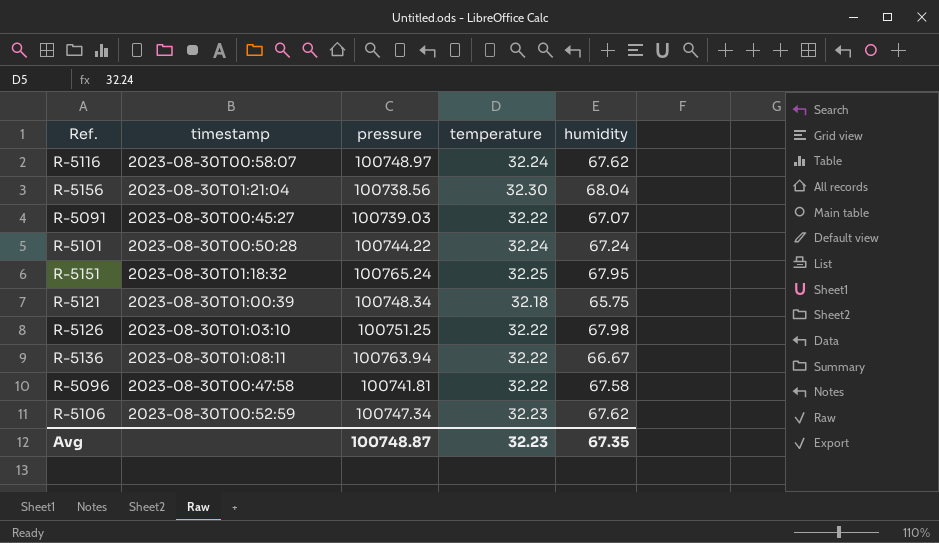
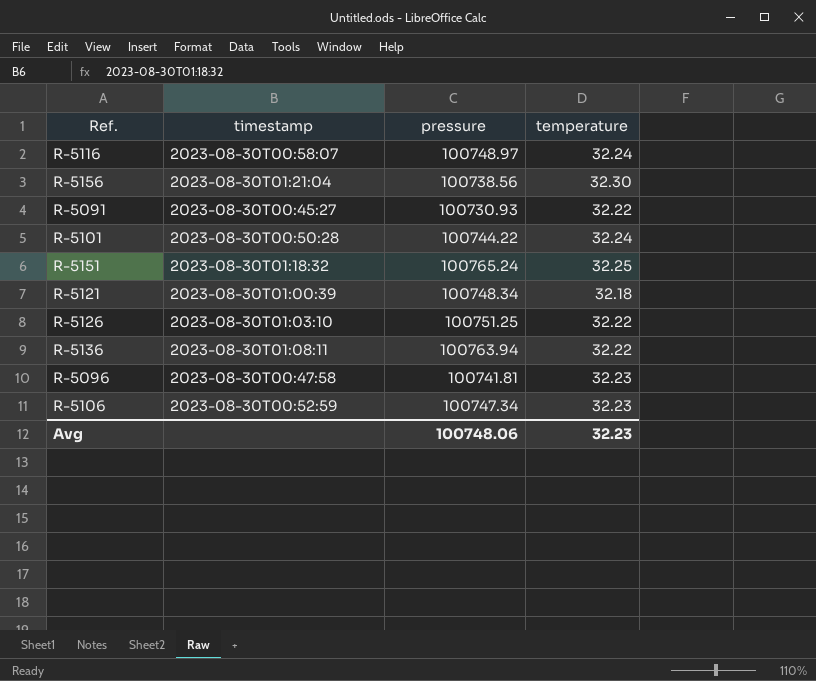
column humidity | position: 5 -> none
R-5091 | pressure: 100739.03 -> 100730.93
R-5096 | temperature: 32.22 -> 32.23
Avg | pressure: 100748.87 -> 100748.06

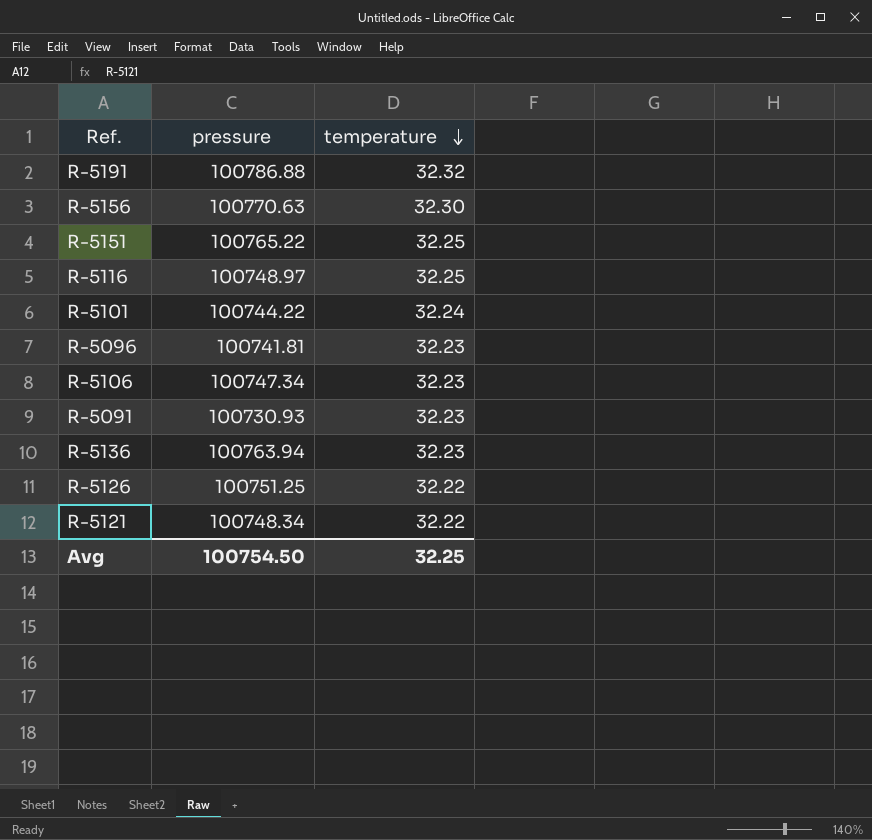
row order: none -> temperature descending
column timestamp | position: 2 -> none
row R-5191: none -> 100786.88 | 32.32
R-5156 | pressure: 100738.56 -> 100770.63
R-5151 | pressure: 100765.24 -> 100765.22
R-5116 | temperature: 32.24 -> 32.25
R-5091 | temperature: 32.22 -> 32.23
R-5136 | temperature: 32.22 -> 32.23
R-5121 | temperature: 32.18 -> 32.22
Avg | pressure: 100748.06 -> 100754.50
Avg | temperature: 32.23 -> 32.25

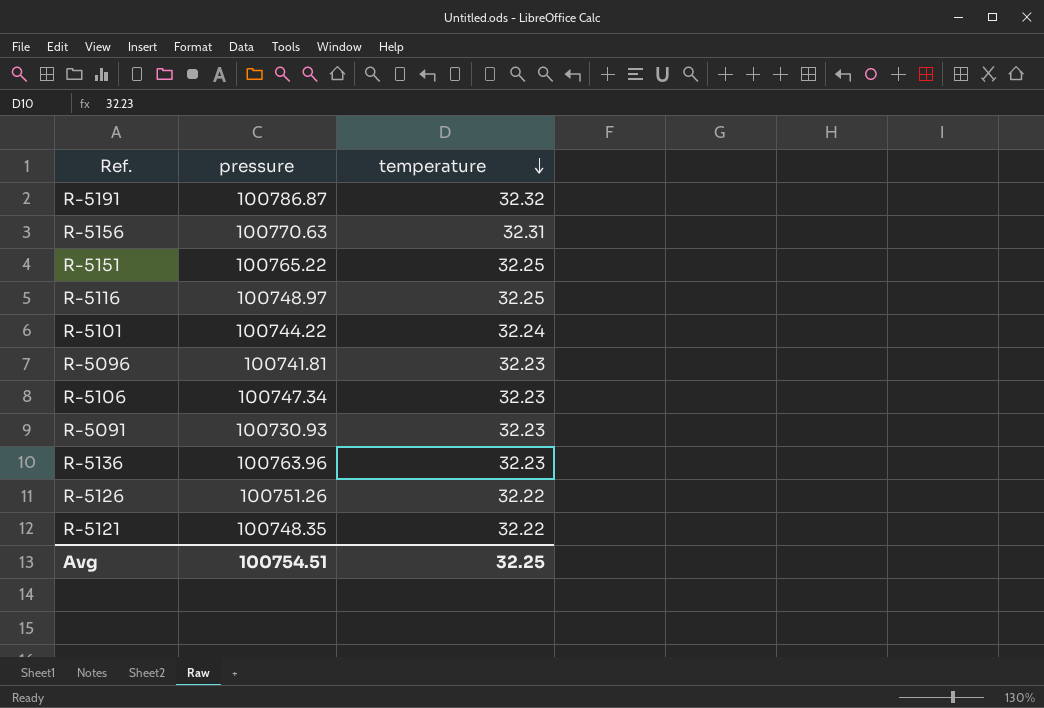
R-5191 | pressure: 100786.88 -> 100786.87
R-5156 | temperature: 32.30 -> 32.31
R-5136 | pressure: 100763.94 -> 100763.96
R-5126 | pressure: 100751.25 -> 100751.26
R-5121 | pressure: 100748.34 -> 100748.35
Avg | pressure: 100754.50 -> 100754.51

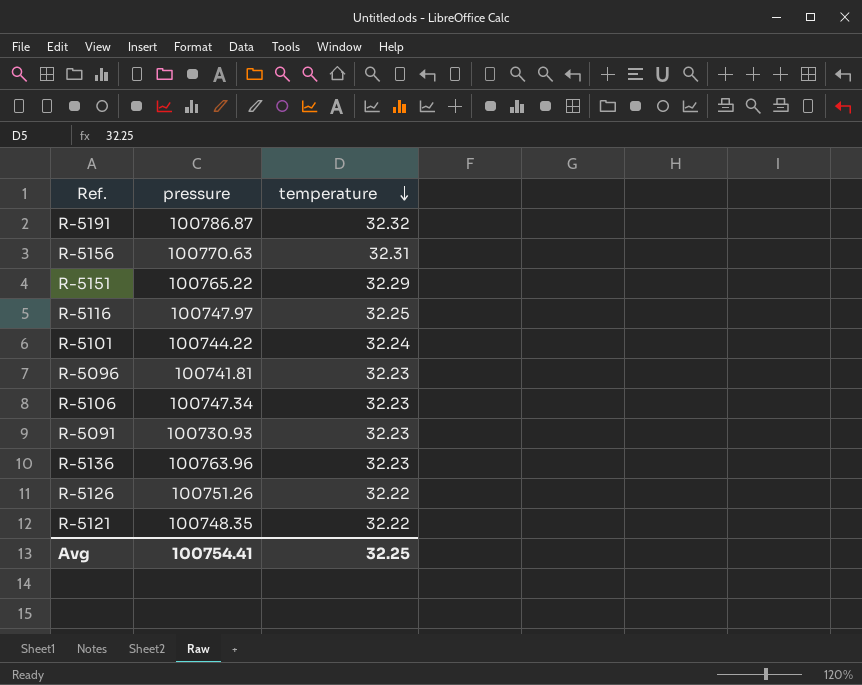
R-5151 | temperature: 32.25 -> 32.29
R-5116 | pressure: 100748.97 -> 100747.97
Avg | pressure: 100754.51 -> 100754.41

